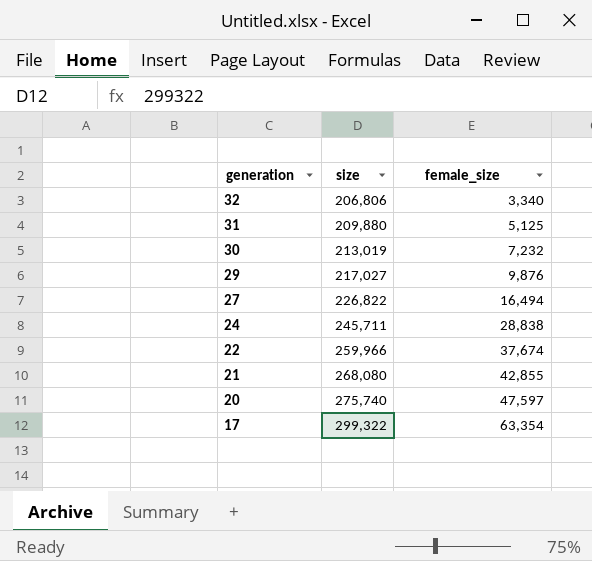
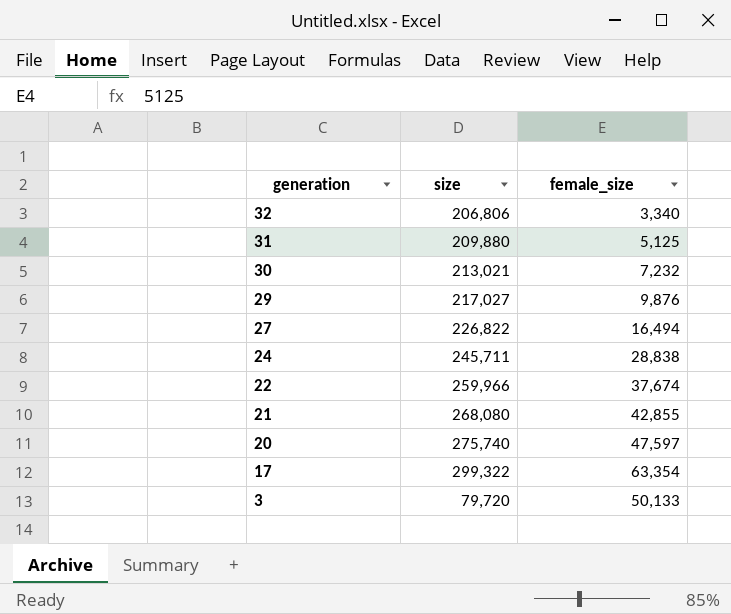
30 | size: 213,019 -> 213,021
row 3: none -> 79,720 | 50,133

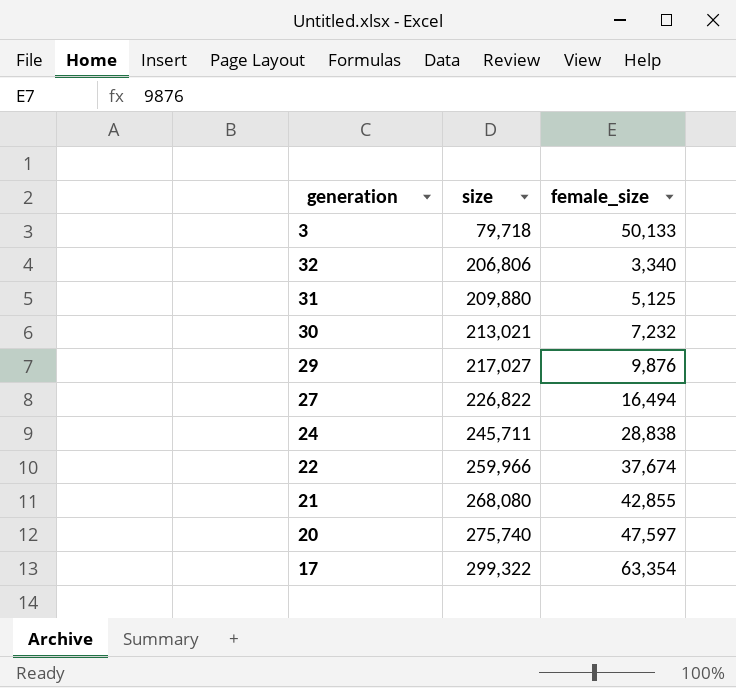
row order: generation descending -> size ascending
3 | size: 79,720 -> 79,718

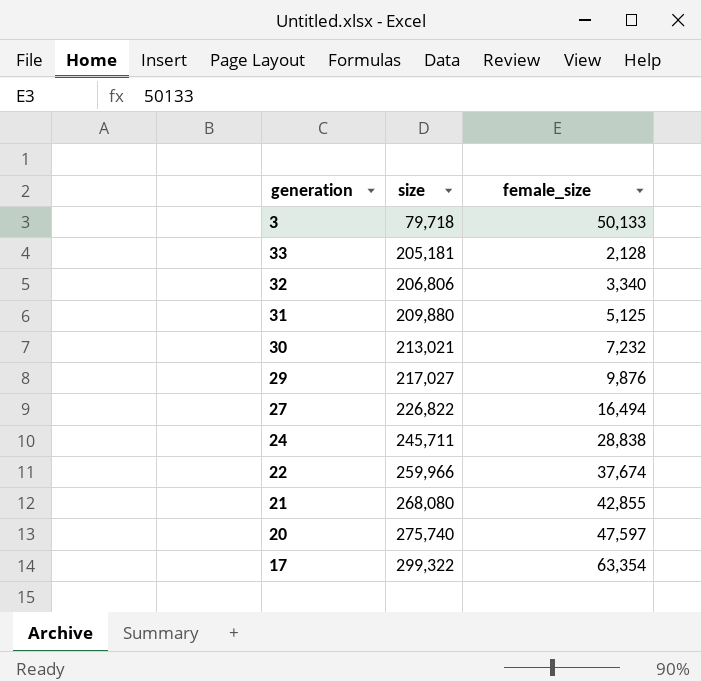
row 33: none -> 205,181 | 2,128

